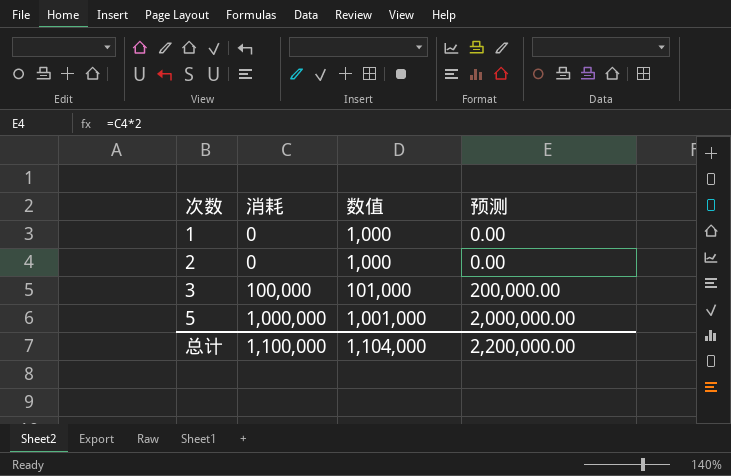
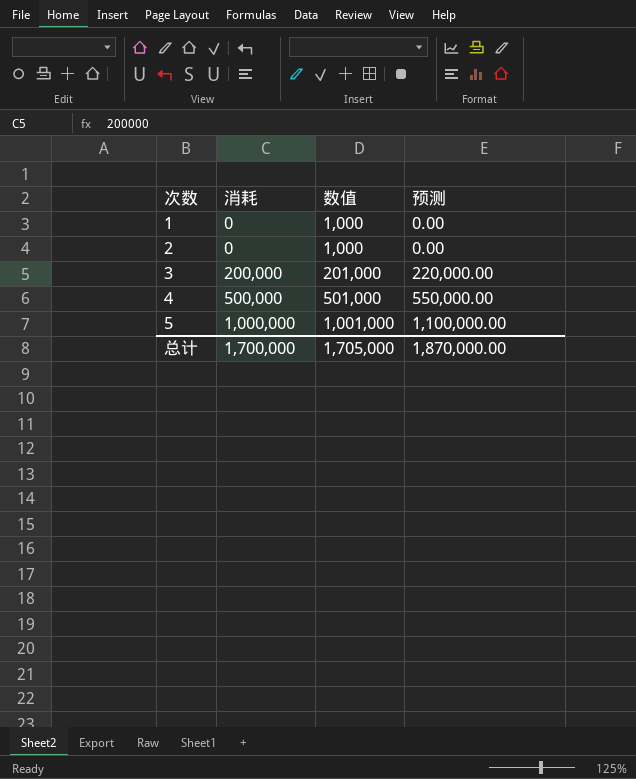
column 预测 | formula: [消耗] * 2 -> [消耗] * 1.1
3 | 消耗: 100,000 -> 200,000
3 | 数值: 101,000 -> 201,000
row 4: none -> 500,000 | 501,000 | 550,000.00
总计 | 消耗: 1,100,000 -> 1,700,000
总计 | 数值: 1,104,000 -> 1,705,000
总计 | 预测: 2,200,000.00 -> 1,870,000.00

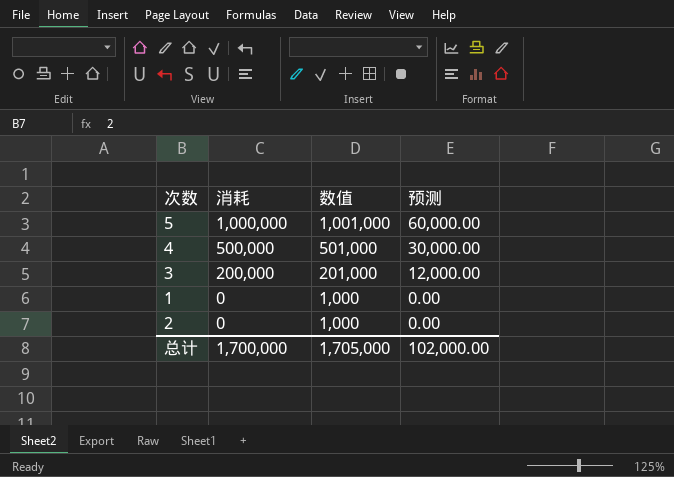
row order: 次数 ascending -> 消耗 descending
column 预测 | formula: [消耗] * 1.1 -> [消耗] * 0.06
总计 | 预测: 1,870,000.00 -> 102,000.00

